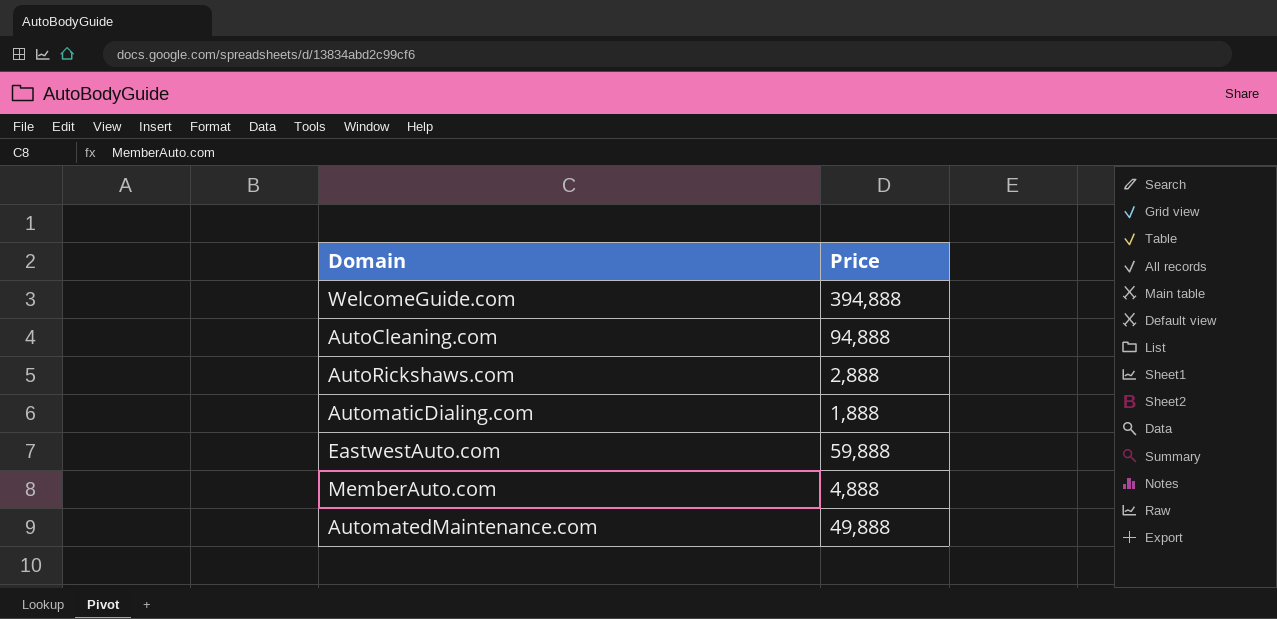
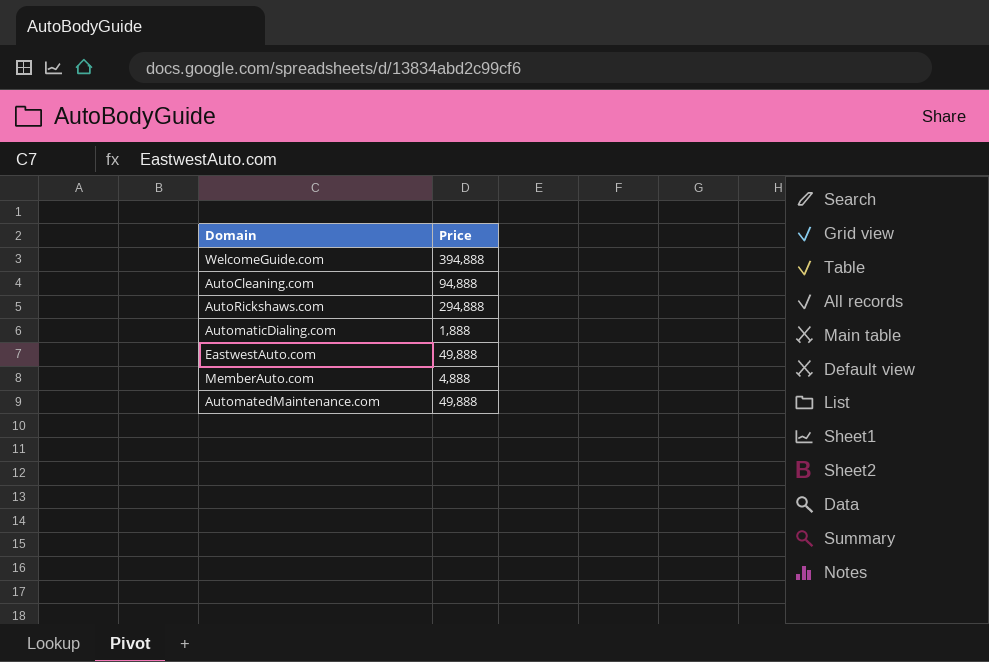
AutoRickshaws.com | Price: 2,888 -> 294,888
EastwestAuto.com | Price: 59,888 -> 49,888

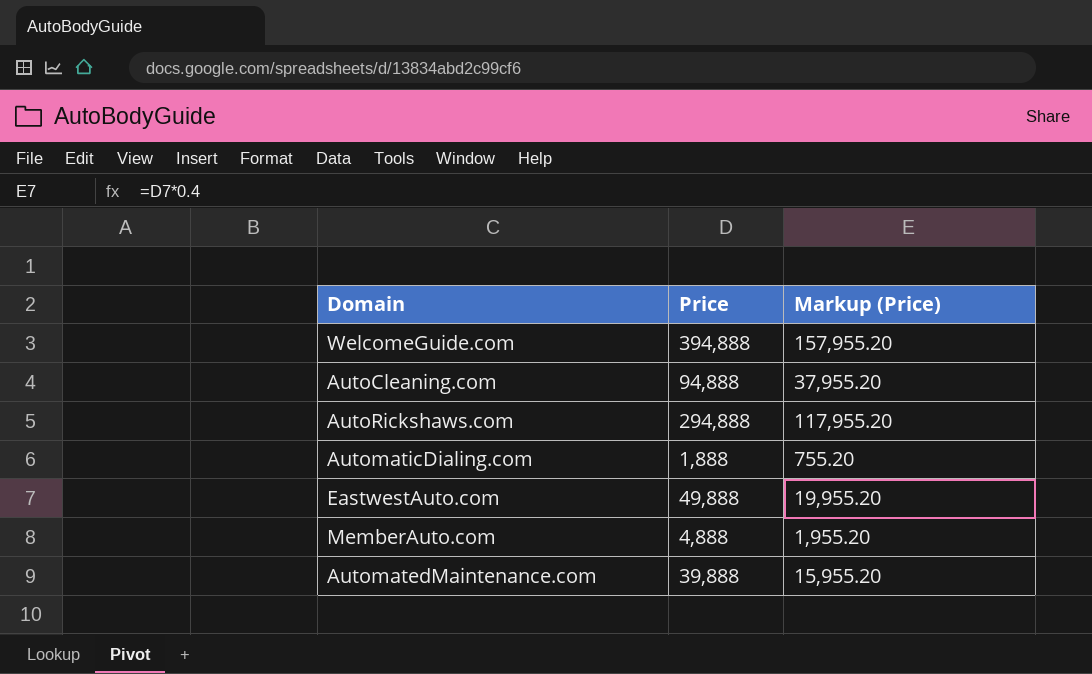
column Markup (Price) | formula: none -> [Price] * 0.4
AutomatedMaintenance.com | Price: 49,888 -> 39,888

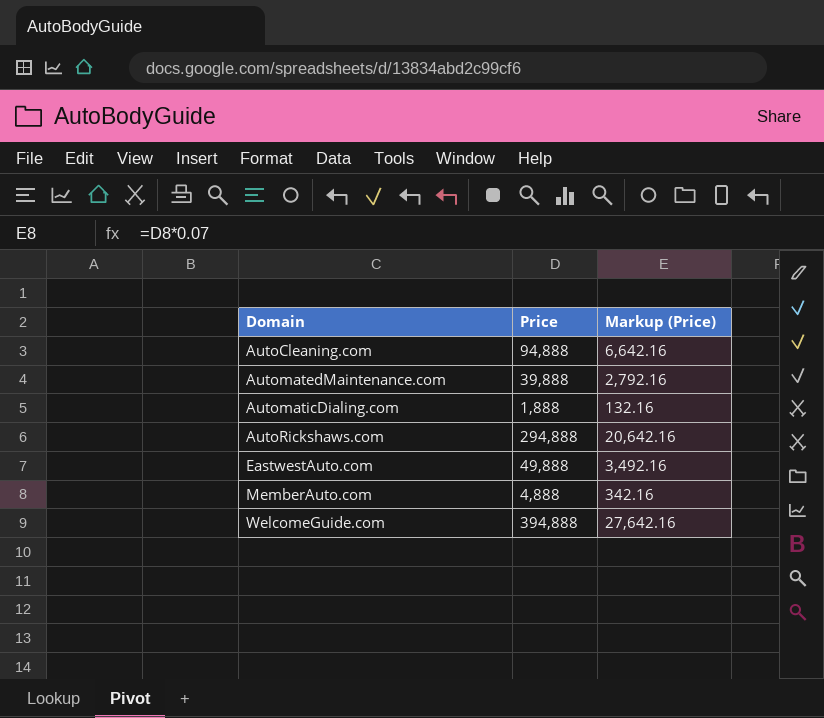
row order: none -> Domain ascending
column Markup (Price) | formula: [Price] * 0.4 -> [Price] * 0.07

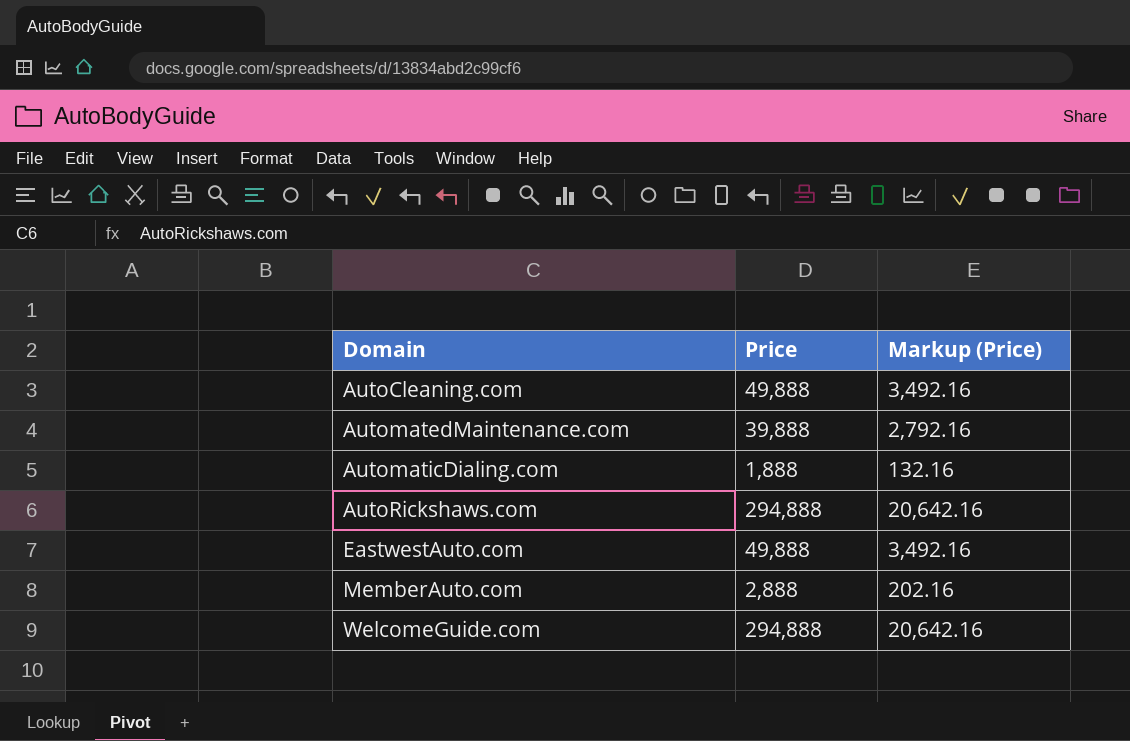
AutoCleaning.com | Price: 94,888 -> 49,888
AutoCleaning.com | Markup (Price): 6,642.16 -> 3,492.16
MemberAuto.com | Price: 4,888 -> 2,888
MemberAuto.com | Markup (Price): 342.16 -> 202.16
WelcomeGuide.com | Price: 394,888 -> 294,888
WelcomeGuide.com | Markup (Price): 27,642.16 -> 20,642.16

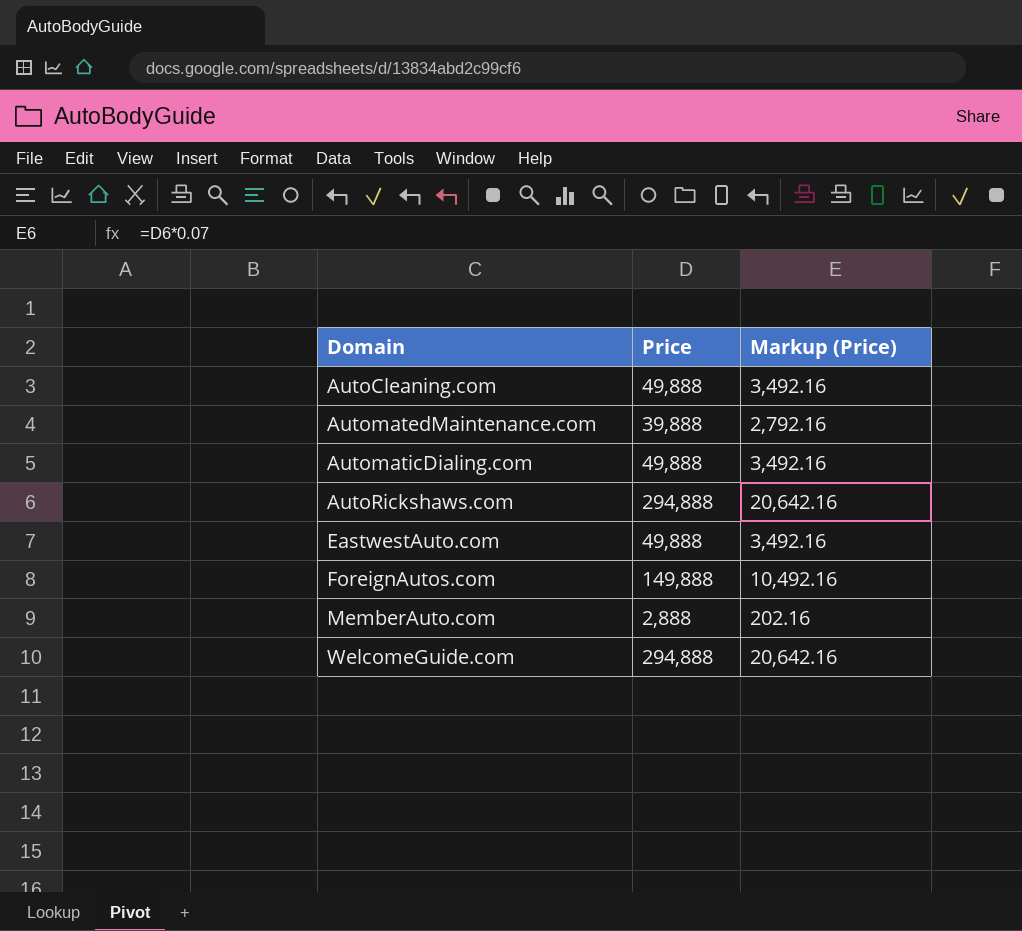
AutomaticDialing.com | Price: 1,888 -> 49,888
AutomaticDialing.com | Markup (Price): 132.16 -> 3,492.16
row ForeignAutos.com: none -> 149,888 | 10,492.16

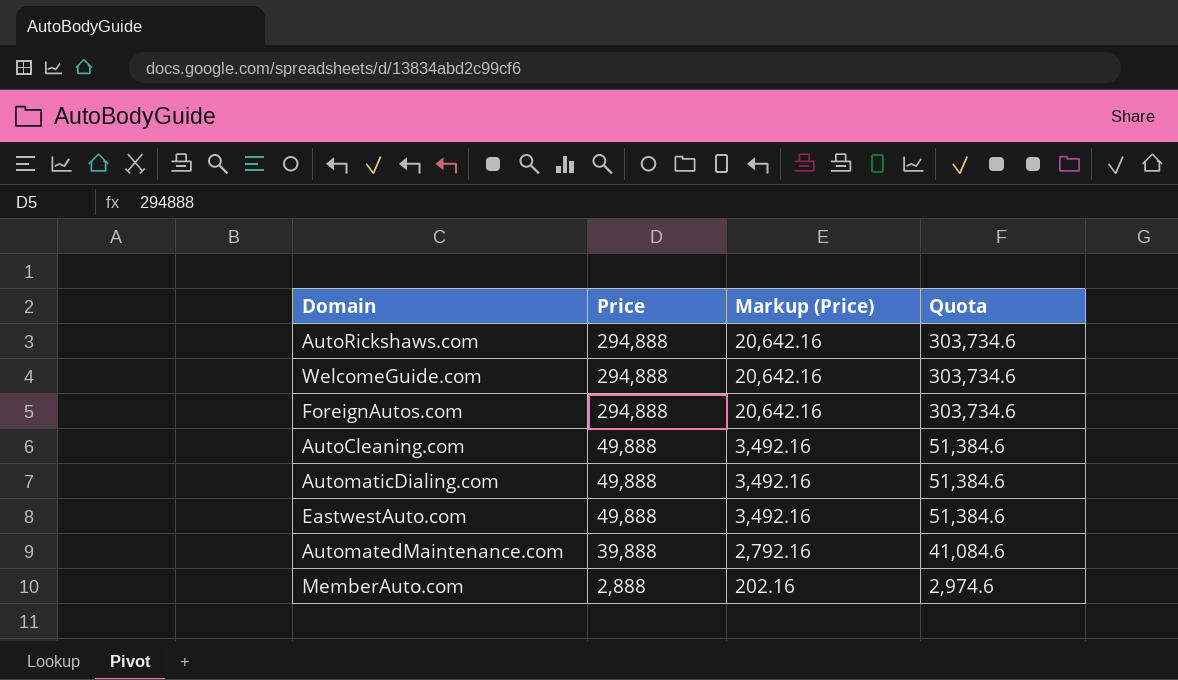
row order: Domain ascending -> Price descending
column Quota | formula: none -> [Price] * 1.03
ForeignAutos.com | Price: 149,888 -> 294,888
ForeignAutos.com | Markup (Price): 10,492.16 -> 20,642.16

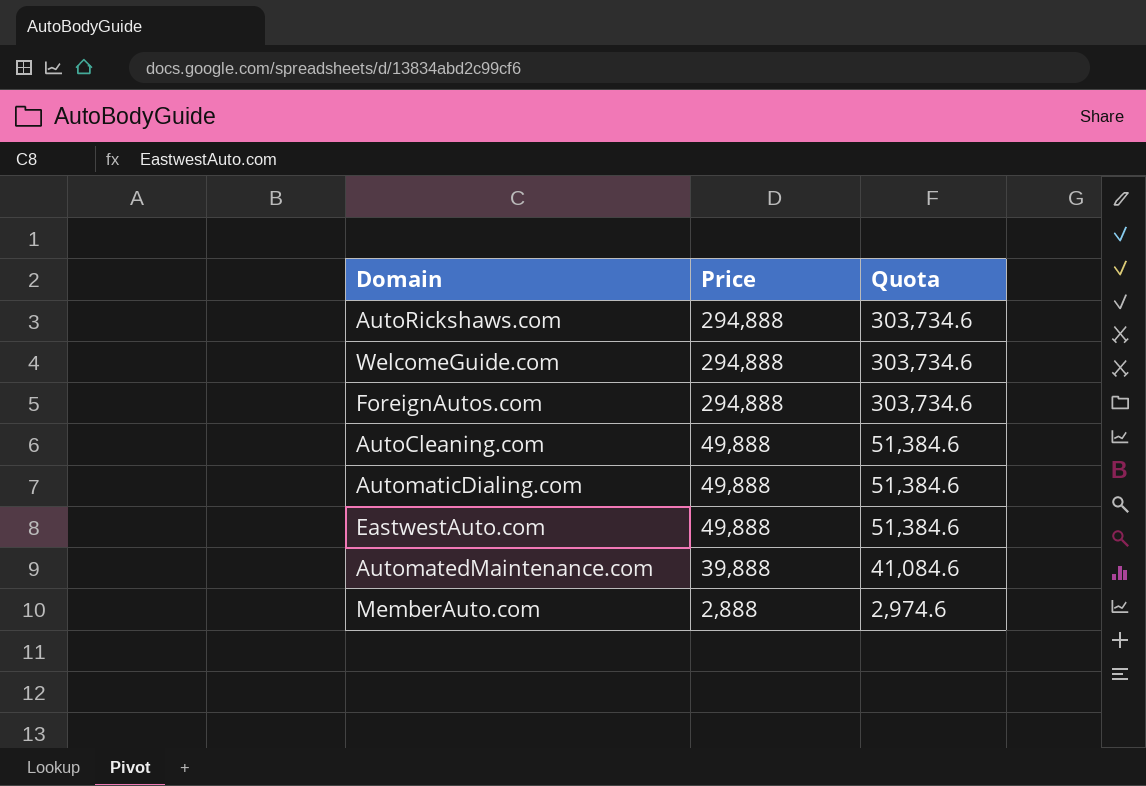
column Markup (Price) | formula: [Price] * 0.07 -> none

